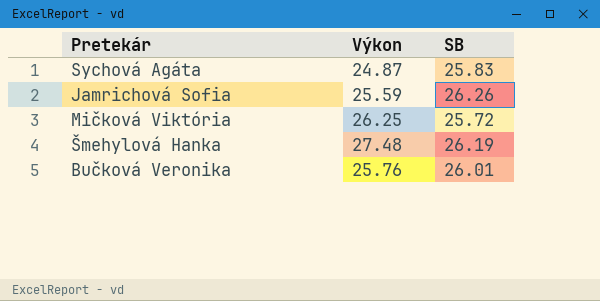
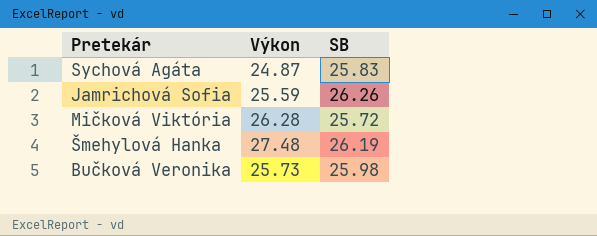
Mičková Viktória | Výkon: 26.25 -> 26.28
Bučková Veronika | Výkon: 25.76 -> 25.73
Bučková Veronika | SB: 26.01 -> 25.98

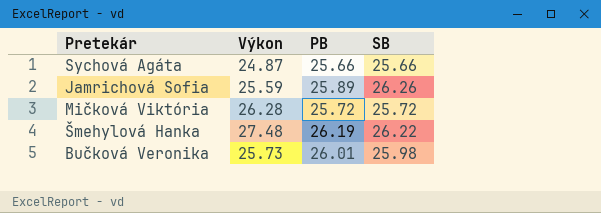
column PB | position: none -> 3
Sychová Agáta | SB: 25.83 -> 25.66
Šmehylová Hanka | SB: 26.19 -> 26.22

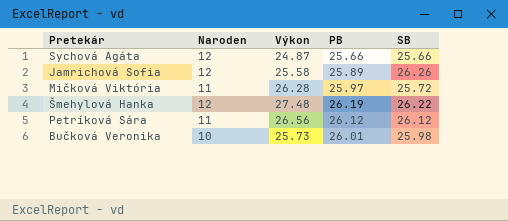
column Naroden | position: none -> 2
Jamrichová Sofia | Výkon: 25.59 -> 25.58
Mičková Viktória | PB: 25.72 -> 25.97
row Petríková Sára: none -> 11 | 26.56 | 26.12 | 26.12

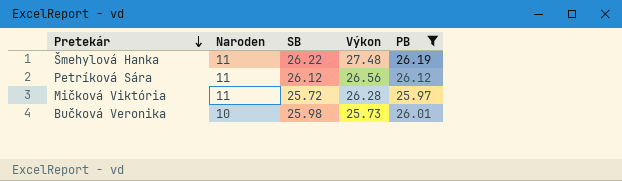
filter: none -> PB >= 25.97
row order: none -> Pretekár descending
column SB | position: 5 -> 3
Šmehylová Hanka | Naroden: 12 -> 11

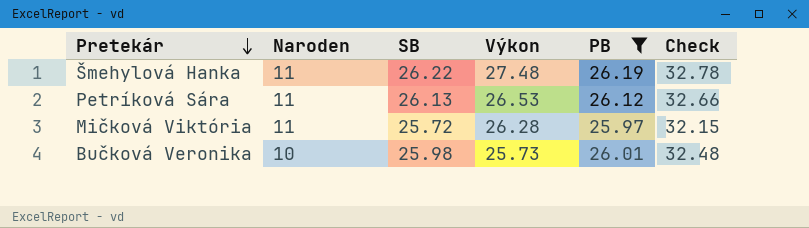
column Check | formula: none -> [SB] * 1.25
Petríková Sára | SB: 26.12 -> 26.13
Petríková Sára | Výkon: 26.56 -> 26.53

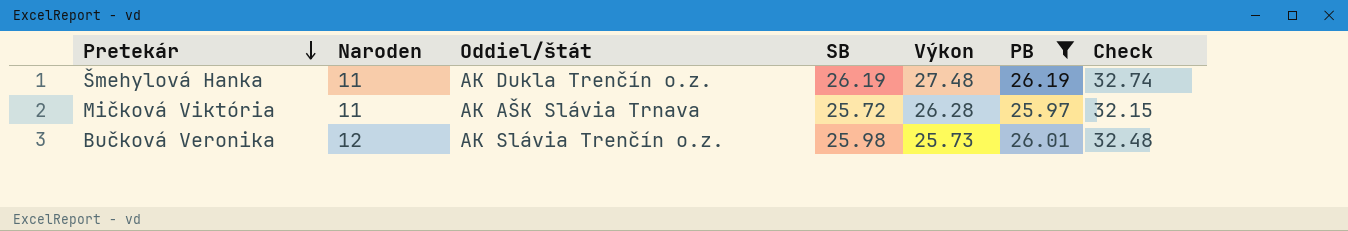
column Oddiel/štát | position: none -> 3
row Petríková Sára: 11 | 26.13 | 26.53 | 26.12 | 32.66 -> none
Šmehylová Hanka | SB: 26.22 -> 26.19
Šmehylová Hanka | Check: 32.78 -> 32.74
Bučková Veronika | Naroden: 10 -> 12

